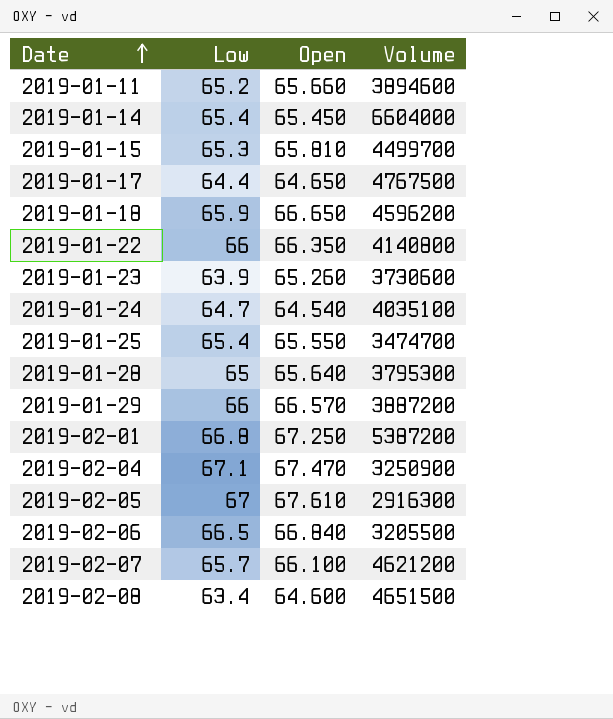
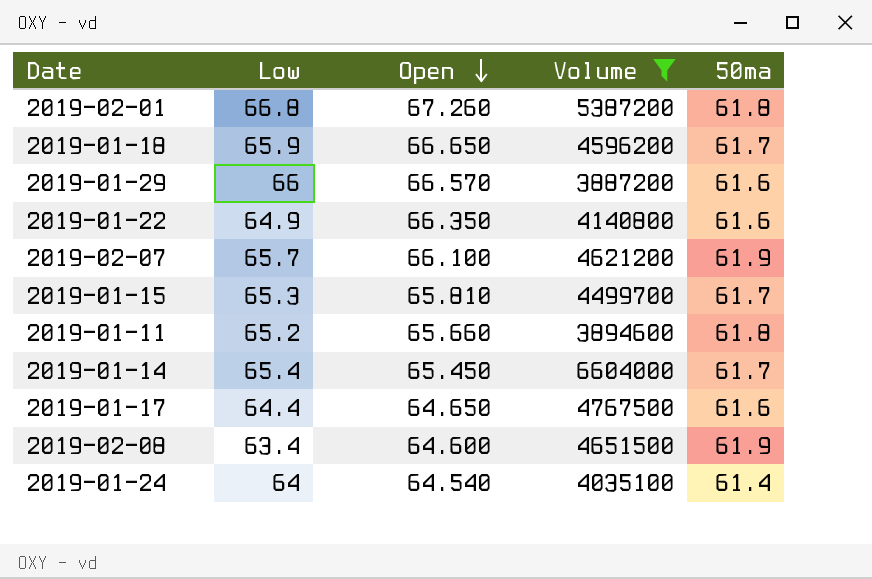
filter: none -> Volume >= 3887200
row order: Date ascending -> Open descending
column 50ma | position: none -> 5
2019-02-01 | Open: 67.250 -> 67.260
2019-01-22 | Low: 66 -> 64.9
2019-01-24 | Low: 64.7 -> 64

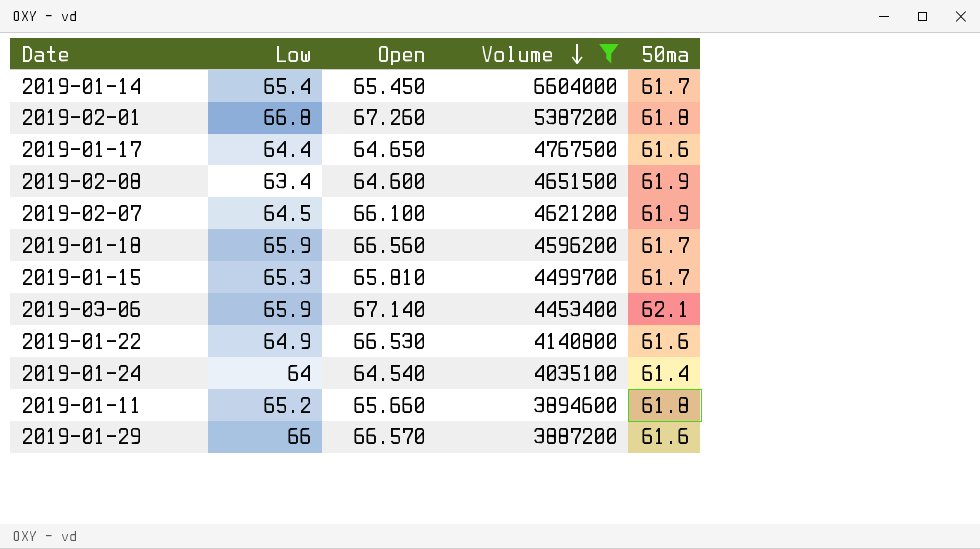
row order: Open descending -> Volume descending
2019-02-07 | Low: 65.7 -> 64.5
2019-01-18 | Open: 66.650 -> 66.560
row 2019-03-06: none -> 65.9 | 67.140 | 4453400 | 62.1
2019-01-22 | Open: 66.350 -> 66.530

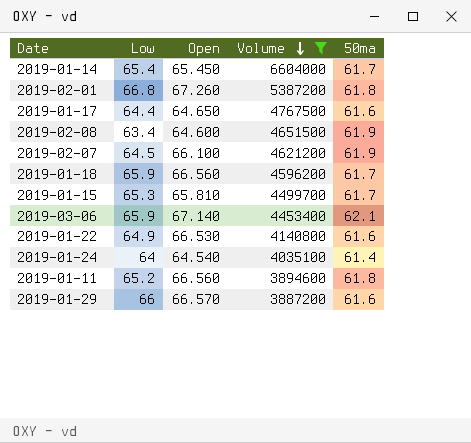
2019-01-11 | Open: 65.660 -> 66.560

